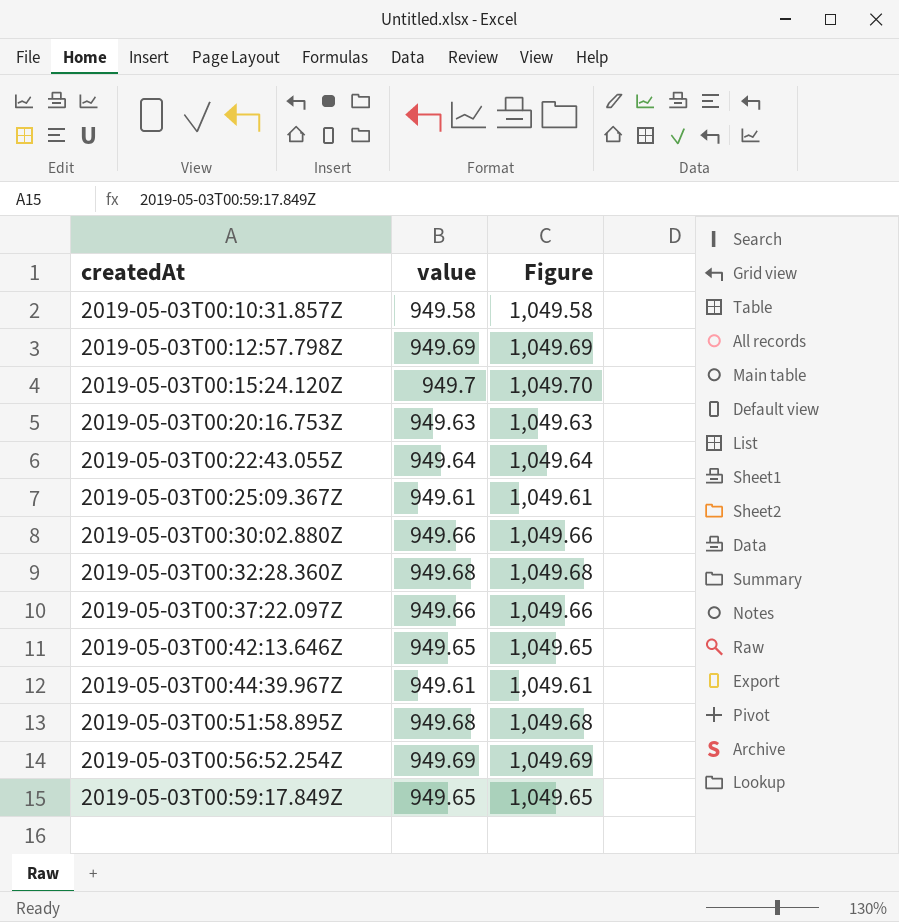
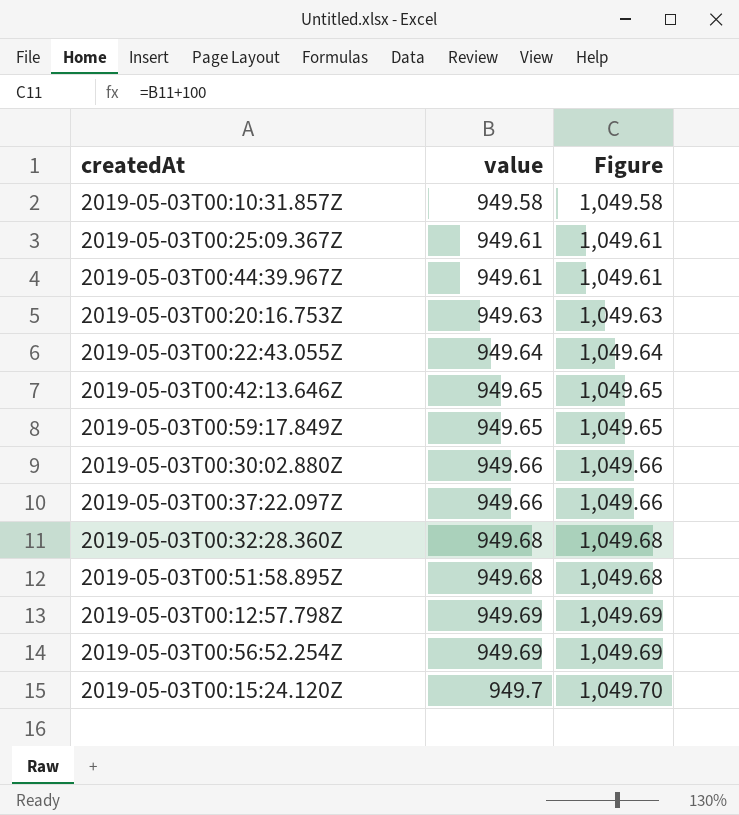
row order: createdAt ascending -> value ascending

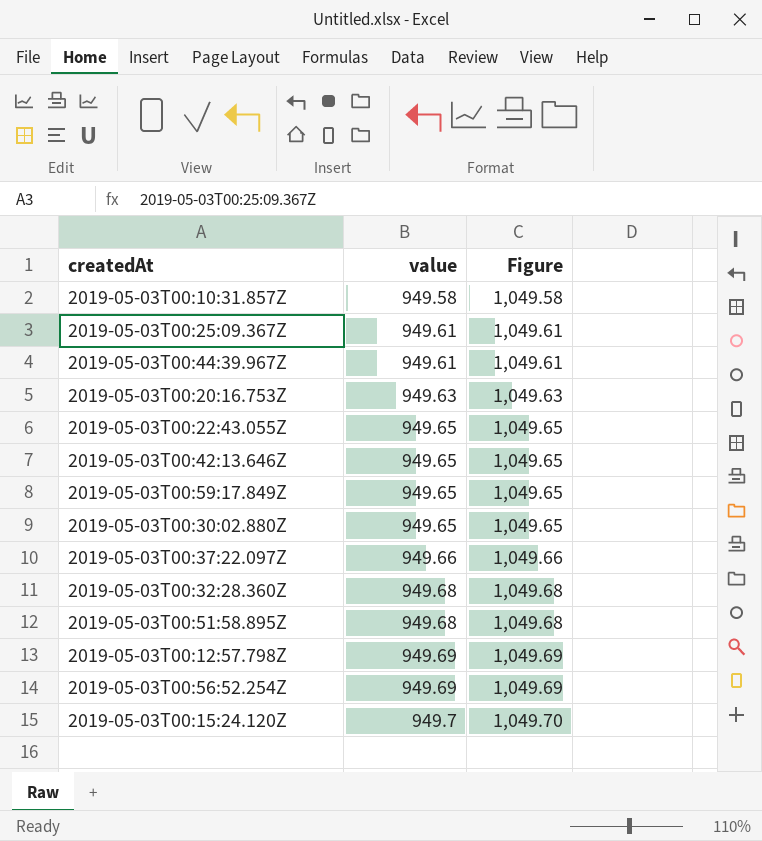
2019-05-03T00:22:43.055Z | value: 949.64 -> 949.65
2019-05-03T00:22:43.055Z | Figure: 1,049.64 -> 1,049.65
2019-05-03T00:30:02.880Z | value: 949.66 -> 949.65
2019-05-03T00:30:02.880Z | Figure: 1,049.66 -> 1,049.65

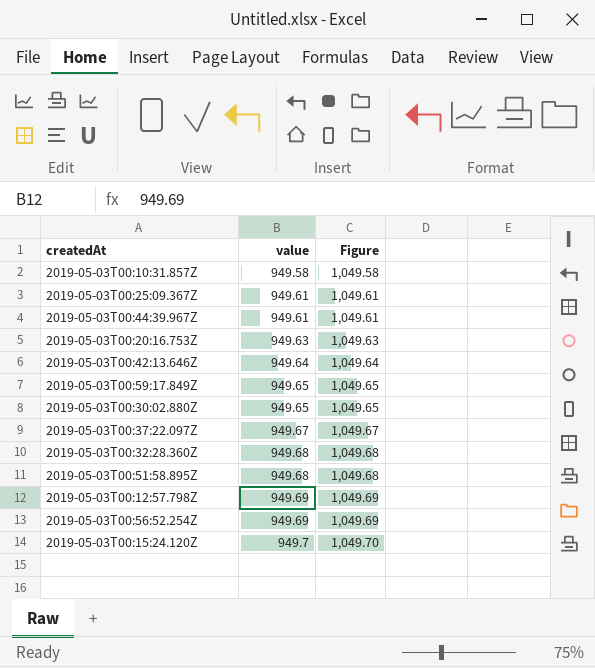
row 2019-05-03T00:22:43.055Z: 949.65 | 1,049.65 -> none
2019-05-03T00:42:13.646Z | value: 949.65 -> 949.64
2019-05-03T00:42:13.646Z | Figure: 1,049.65 -> 1,049.64
2019-05-03T00:37:22.097Z | value: 949.66 -> 949.67
2019-05-03T00:37:22.097Z | Figure: 1,049.66 -> 1,049.67

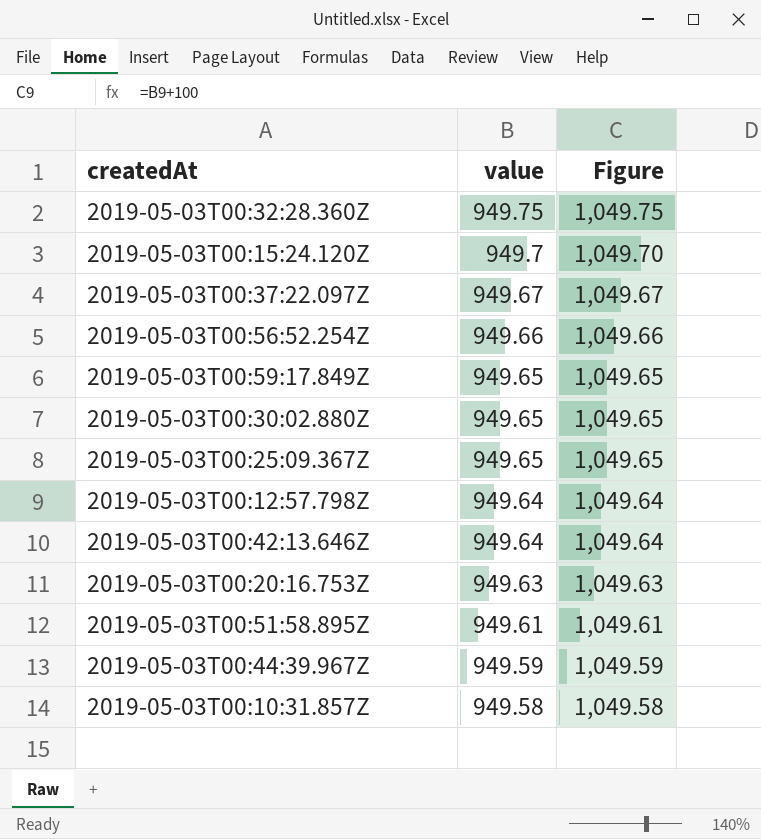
row order: value ascending -> value descending
2019-05-03T00:32:28.360Z | value: 949.68 -> 949.75
2019-05-03T00:32:28.360Z | Figure: 1,049.68 -> 1,049.75
2019-05-03T00:56:52.254Z | value: 949.69 -> 949.66
2019-05-03T00:56:52.254Z | Figure: 1,049.69 -> 1,049.66
2019-05-03T00:25:09.367Z | value: 949.61 -> 949.65
2019-05-03T00:25:09.367Z | Figure: 1,049.61 -> 1,049.65
2019-05-03T00:12:57.798Z | value: 949.69 -> 949.64
2019-05-03T00:12:57.798Z | Figure: 1,049.69 -> 1,049.64
2019-05-03T00:51:58.895Z | value: 949.68 -> 949.61
2019-05-03T00:51:58.895Z | Figure: 1,049.68 -> 1,049.61
2019-05-03T00:44:39.967Z | value: 949.61 -> 949.59
2019-05-03T00:44:39.967Z | Figure: 1,049.61 -> 1,049.59

